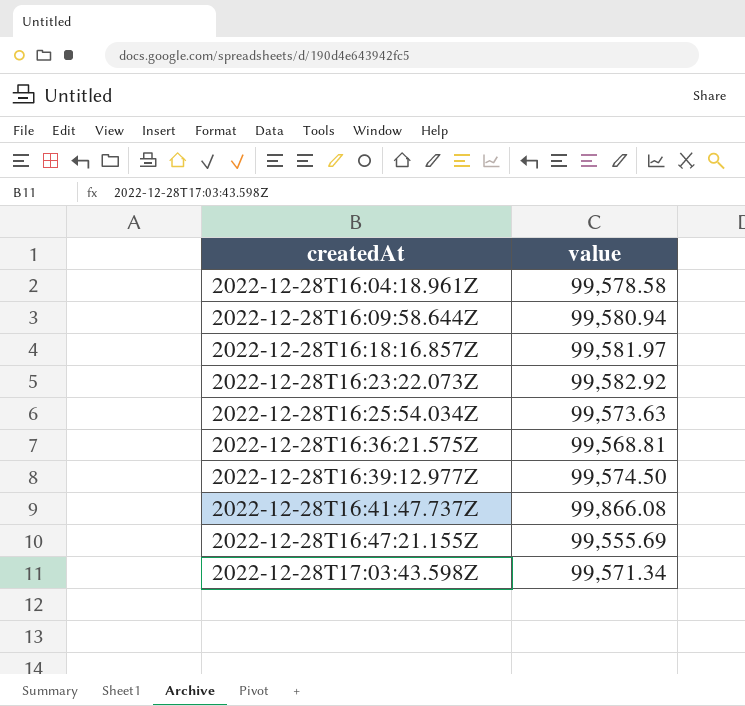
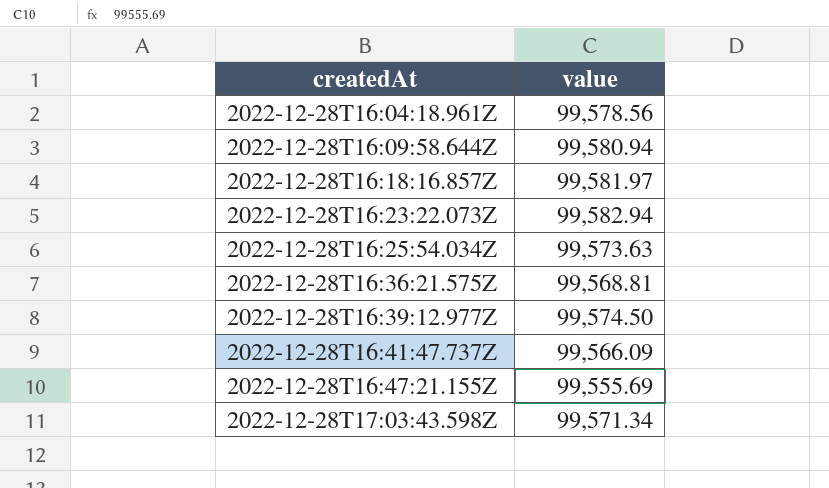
2022-12-28T16:04:18.961Z | value: 99,578.58 -> 99,578.56
2022-12-28T16:23:22.073Z | value: 99,582.92 -> 99,582.94
2022-12-28T16:41:47.737Z | value: 99,866.08 -> 99,566.09

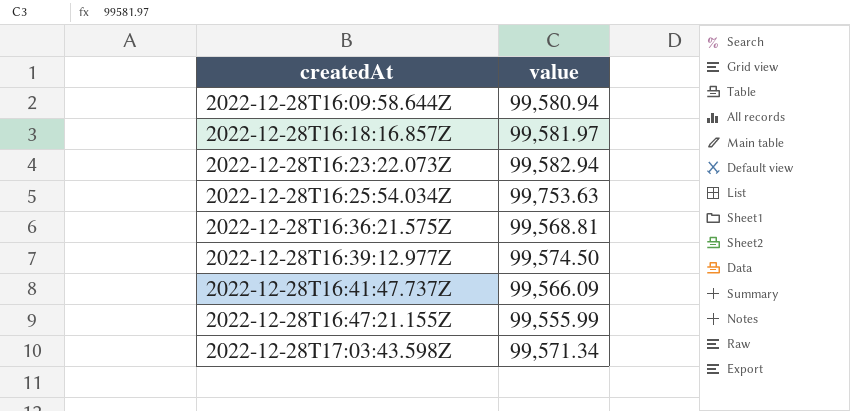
row 2022-12-28T16:04:18.961Z: 99,578.56 -> none
2022-12-28T16:25:54.034Z | value: 99,573.63 -> 99,753.63
2022-12-28T16:47:21.155Z | value: 99,555.69 -> 99,555.99

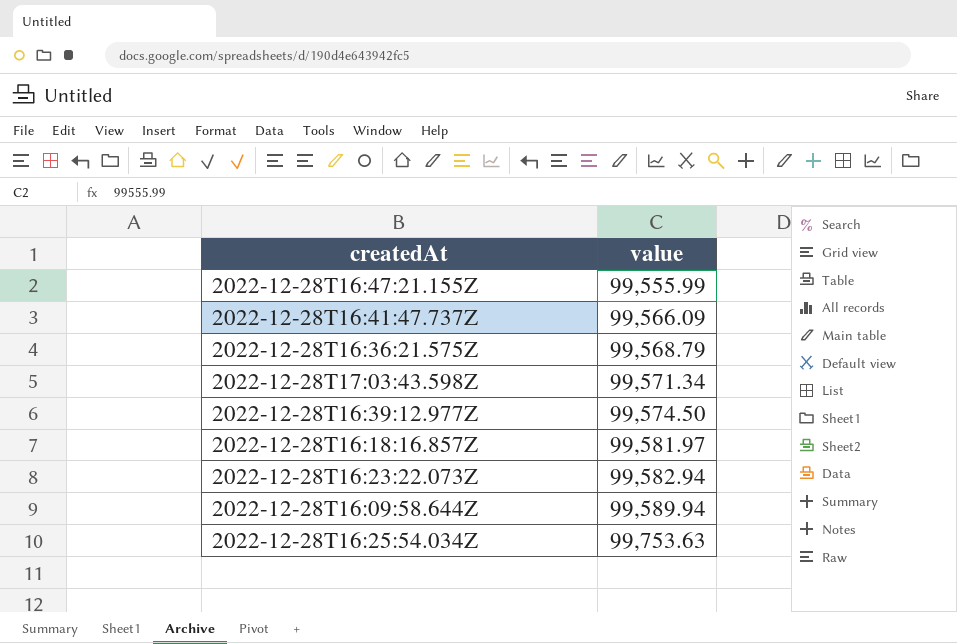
row order: createdAt ascending -> value ascending
2022-12-28T16:36:21.575Z | value: 99,568.81 -> 99,568.79
2022-12-28T16:09:58.644Z | value: 99,580.94 -> 99,589.94

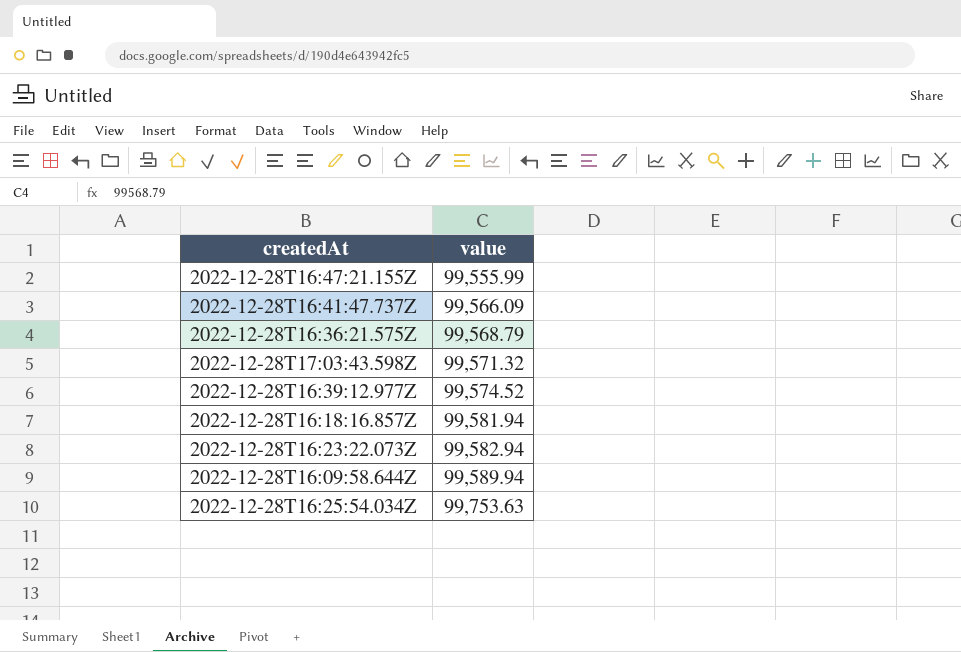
2022-12-28T17:03:43.598Z | value: 99,571.34 -> 99,571.32
2022-12-28T16:39:12.977Z | value: 99,574.50 -> 99,574.52
2022-12-28T16:18:16.857Z | value: 99,581.97 -> 99,581.94

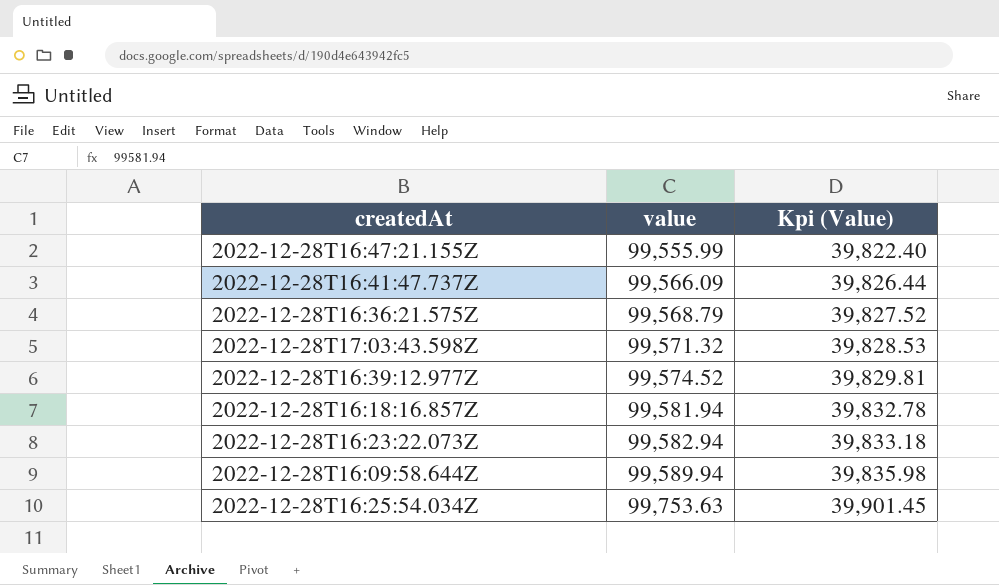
column Kpi (Value) | formula: none -> [value] * 0.4

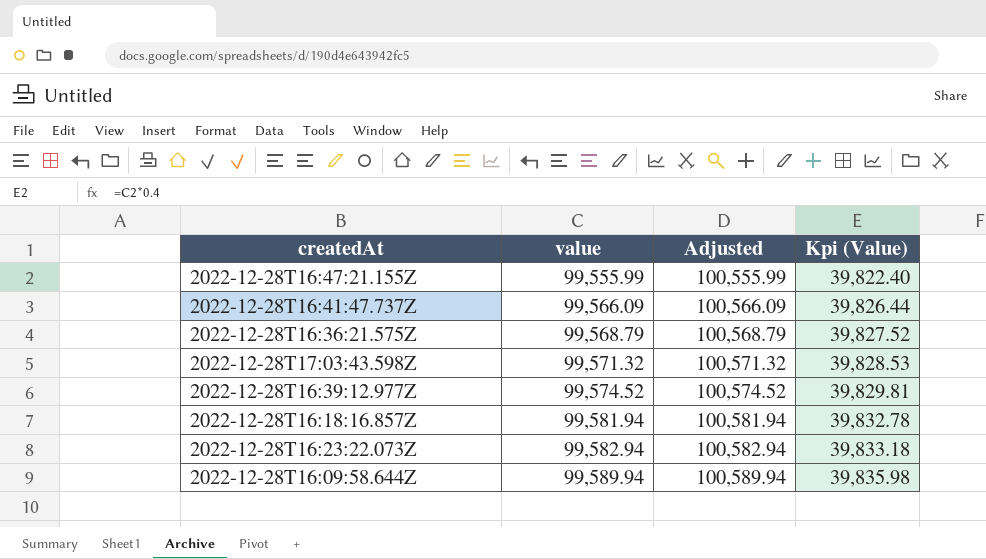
column Adjusted | formula: none -> [value] + 1000
row 2022-12-28T16:25:54.034Z: 99,753.63 | 39,901.45 -> none

